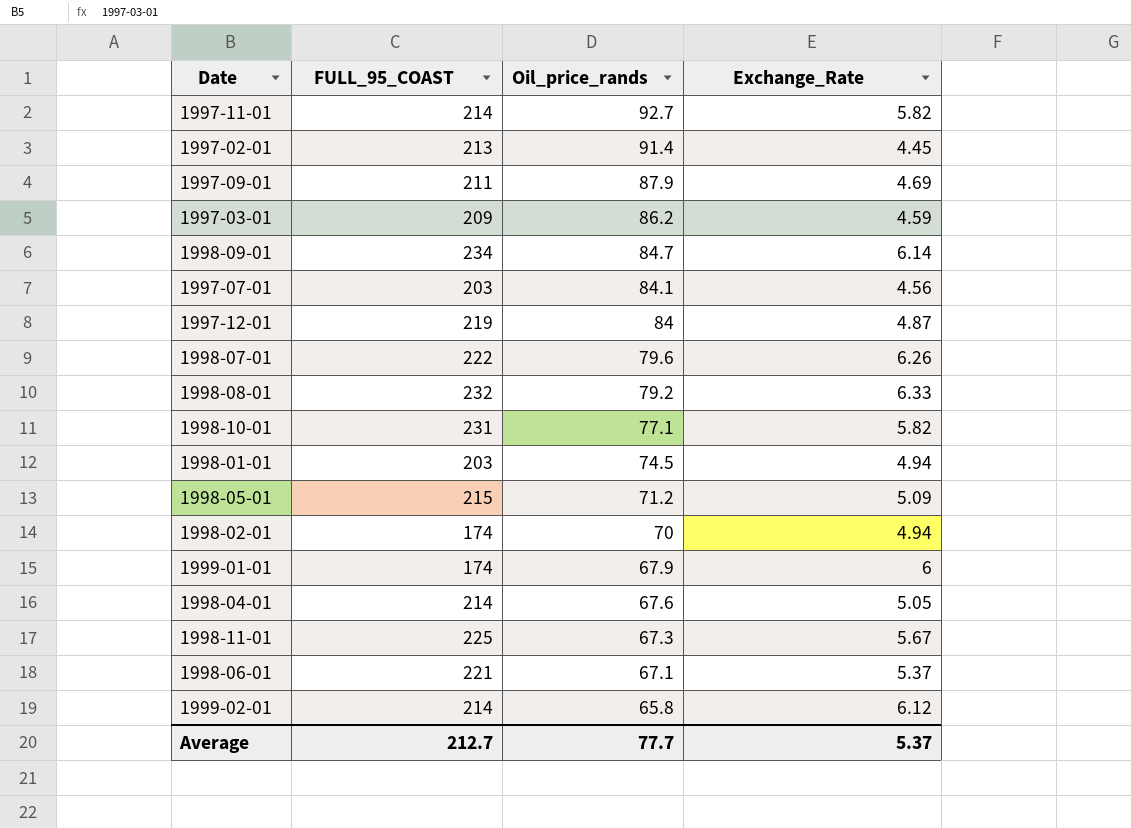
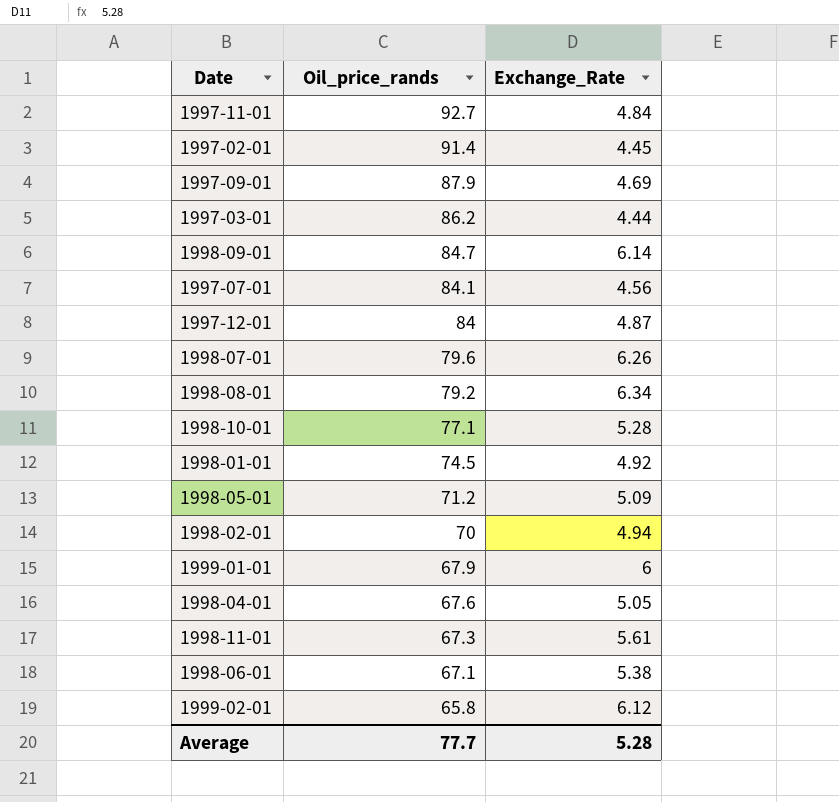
column FULL_95_COAST | position: 2 -> none
1997-11-01 | Exchange_Rate: 5.82 -> 4.84
1997-03-01 | Exchange_Rate: 4.59 -> 4.44
1998-08-01 | Exchange_Rate: 6.33 -> 6.34
1998-10-01 | Exchange_Rate: 5.82 -> 5.28
1998-01-01 | Exchange_Rate: 4.94 -> 4.92
1998-11-01 | Exchange_Rate: 5.67 -> 5.61
1998-06-01 | Exchange_Rate: 5.37 -> 5.38
Average | Exchange_Rate: 5.37 -> 5.28

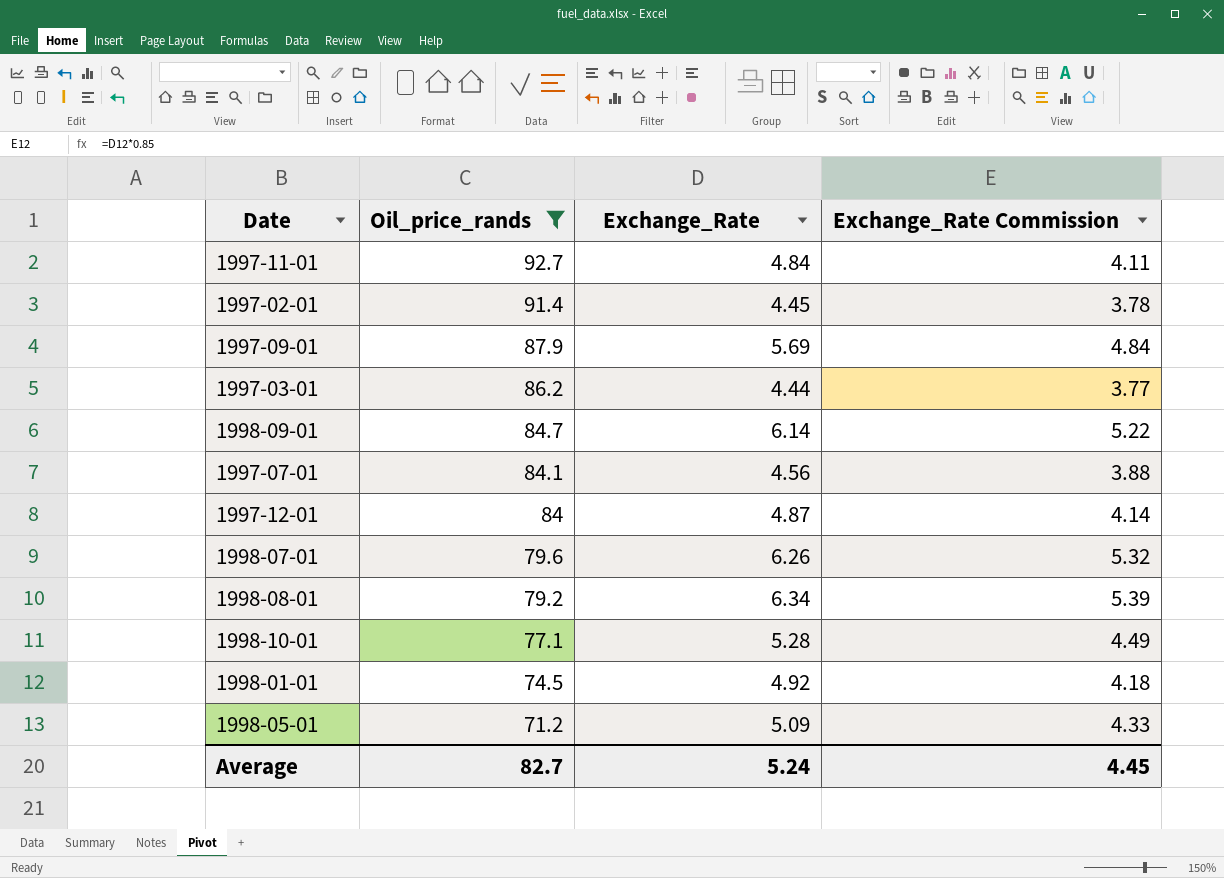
filter: none -> Oil_price_rands >= 71.2
column Exchange_Rate Commission | formula: none -> [Exchange_Rate] * 0.85
1997-09-01 | Exchange_Rate: 4.69 -> 5.69
Average | Oil_price_rands: 77.7 -> 82.7
Average | Exchange_Rate: 5.28 -> 5.24

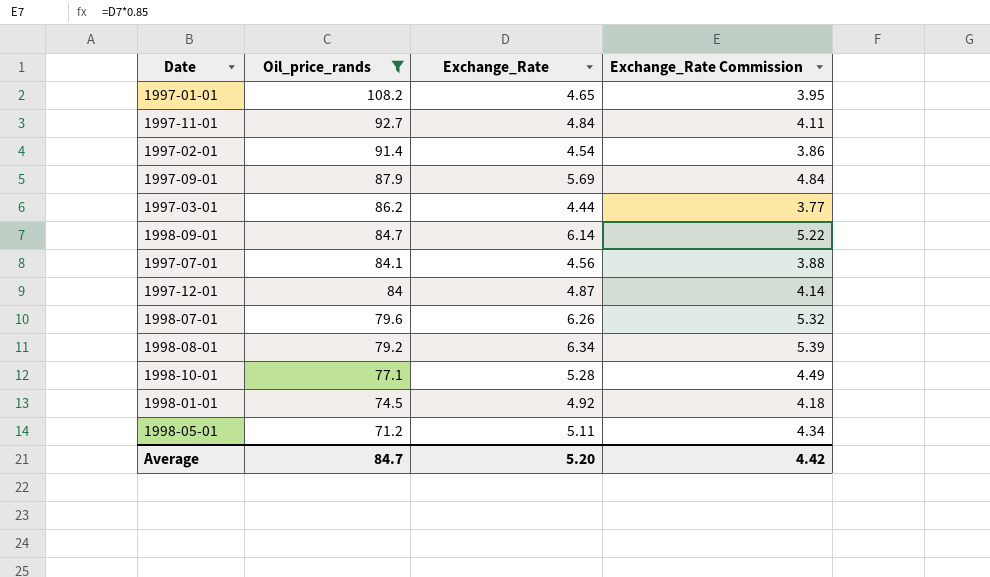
row 1997-01-01: none -> 108.2 | 4.65 | 3.95
1997-02-01 | Exchange_Rate: 4.45 -> 4.54
1997-02-01 | Exchange_Rate Commission: 3.78 -> 3.86
1998-05-01 | Exchange_Rate: 5.09 -> 5.11
1998-05-01 | Exchange_Rate Commission: 4.33 -> 4.34
Average | Oil_price_rands: 82.7 -> 84.7
Average | Exchange_Rate: 5.24 -> 5.20
Average | Exchange_Rate Commission: 4.45 -> 4.42

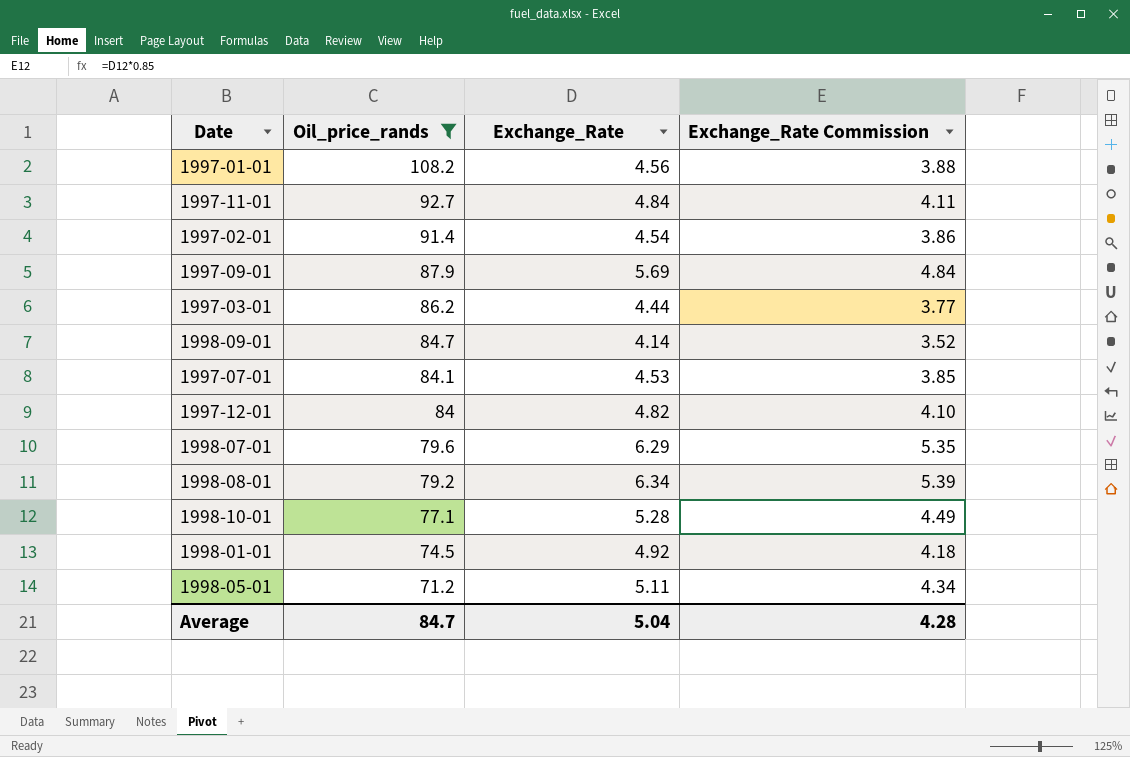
1997-01-01 | Exchange_Rate: 4.65 -> 4.56
1997-01-01 | Exchange_Rate Commission: 3.95 -> 3.88
1998-09-01 | Exchange_Rate: 6.14 -> 4.14
1998-09-01 | Exchange_Rate Commission: 5.22 -> 3.52
1997-07-01 | Exchange_Rate: 4.56 -> 4.53
1997-07-01 | Exchange_Rate Commission: 3.88 -> 3.85
1997-12-01 | Exchange_Rate: 4.87 -> 4.82
1997-12-01 | Exchange_Rate Commission: 4.14 -> 4.10
1998-07-01 | Exchange_Rate: 6.26 -> 6.29
1998-07-01 | Exchange_Rate Commission: 5.32 -> 5.35
Average | Exchange_Rate: 5.20 -> 5.04
Average | Exchange_Rate Commission: 4.42 -> 4.28

